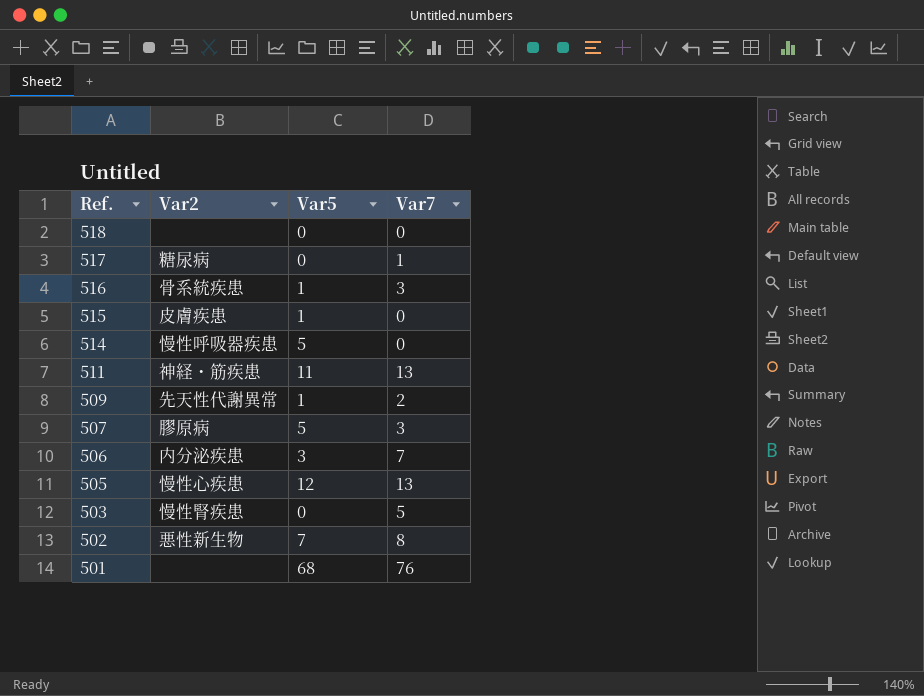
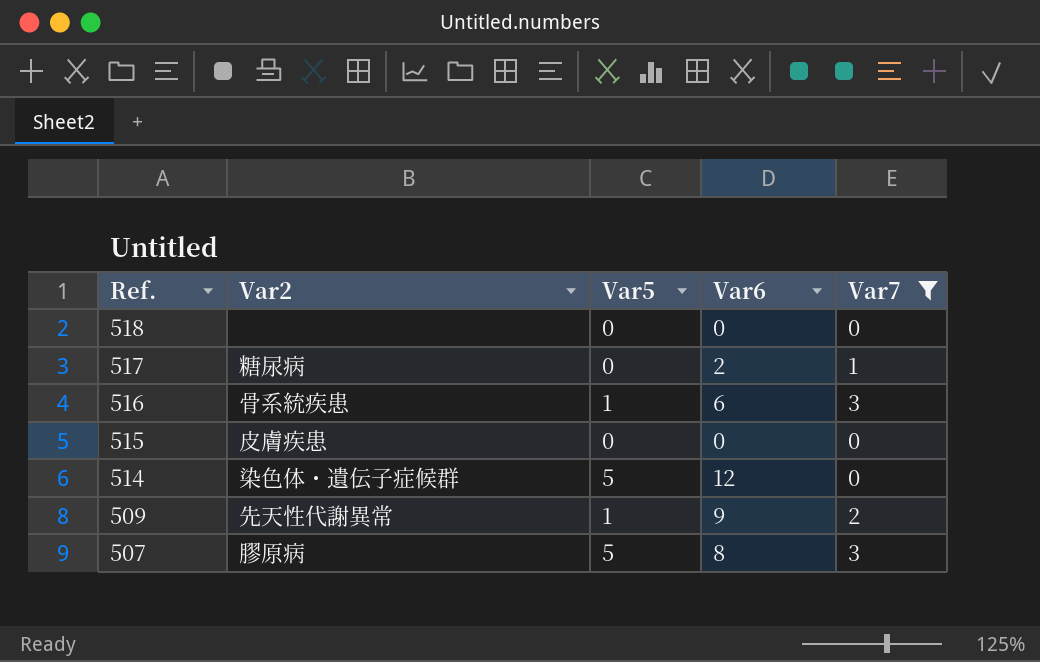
filter: none -> Var7 <= 3
column Var6 | position: none -> 4
515 | Var5: 1 -> 0
514 | Var2: 慢性呼吸器疾患 -> 染色体・遺伝子症候群

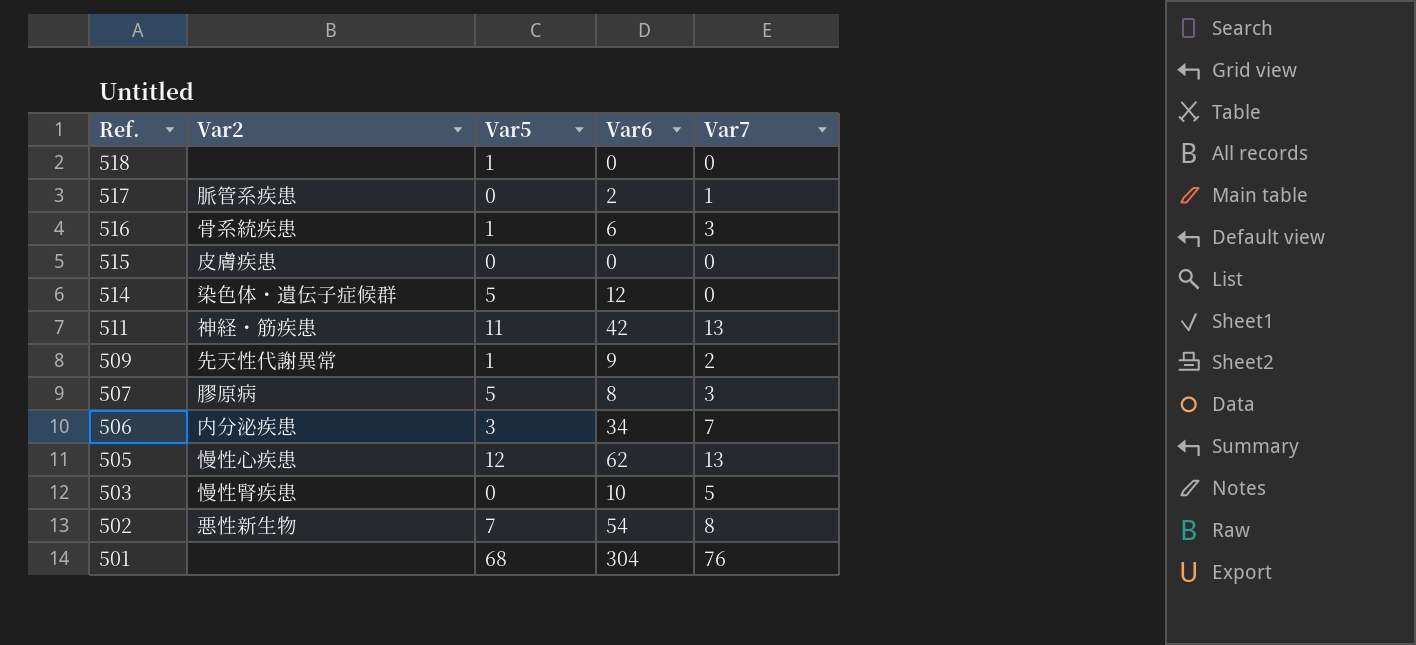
filter: Var7 <= 3 -> none
518 | Var5: 0 -> 1
517 | Var2: 糖尿病 -> 脈管系疾患

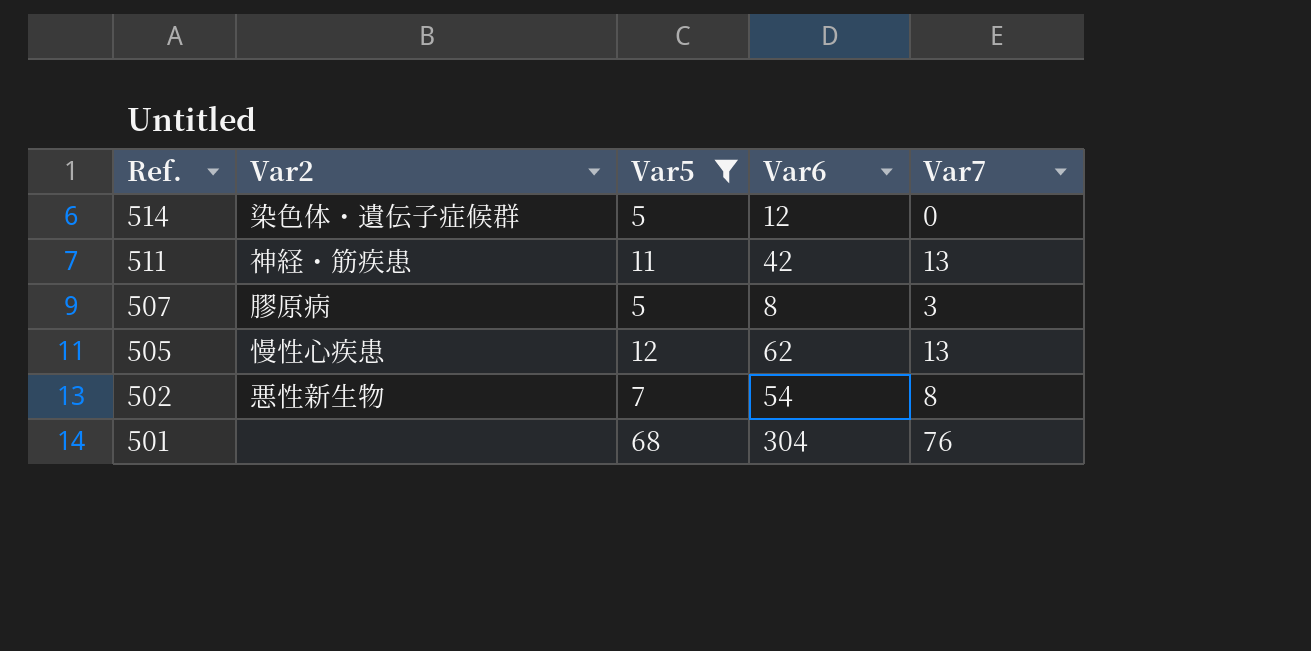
filter: none -> Var5 >= 5

